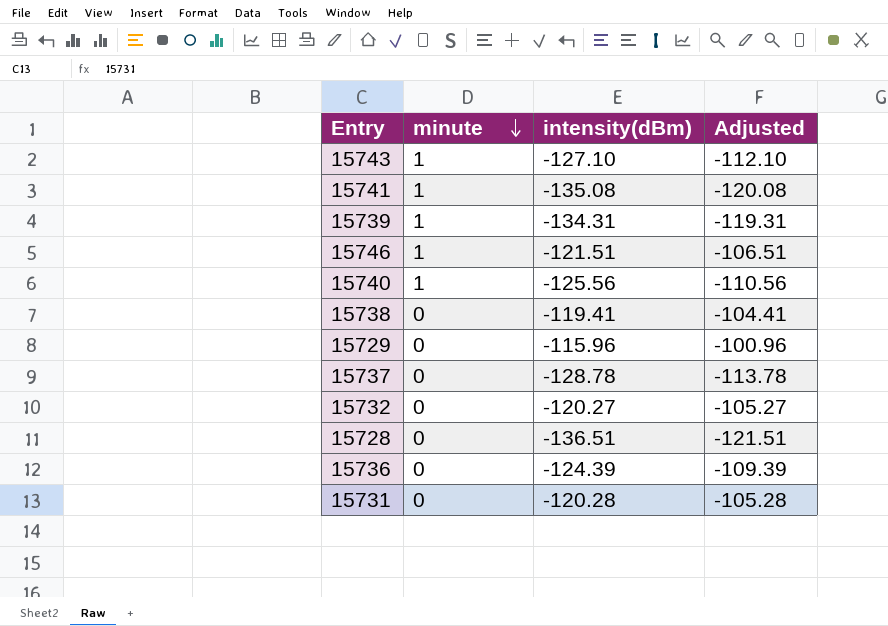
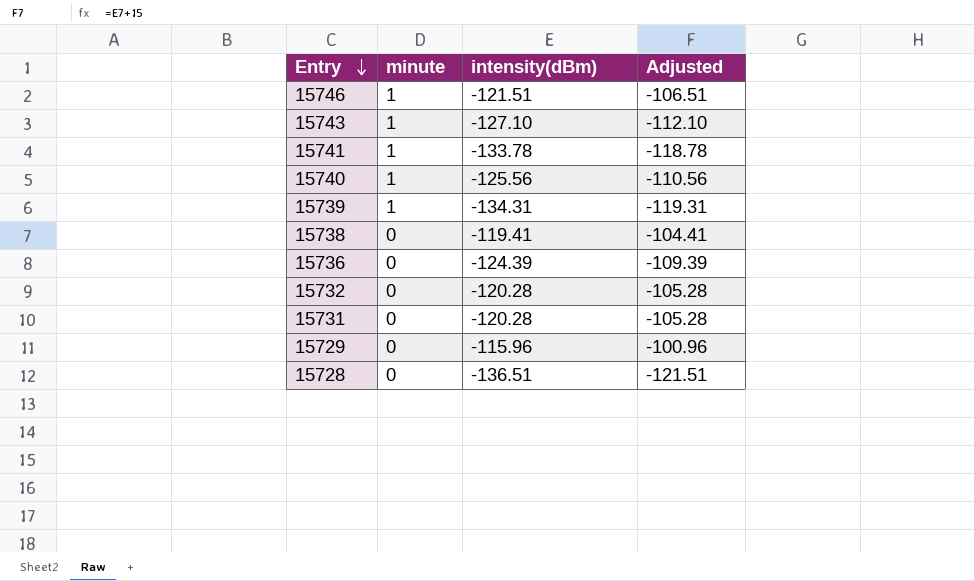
row order: minute descending -> Entry descending
row 15737: 0 | -128.78 | -113.78 -> none
15741 | intensity(dBm): -135.08 -> -133.78
15741 | Adjusted: -120.08 -> -118.78
15732 | intensity(dBm): -120.27 -> -120.28
15732 | Adjusted: -105.27 -> -105.28

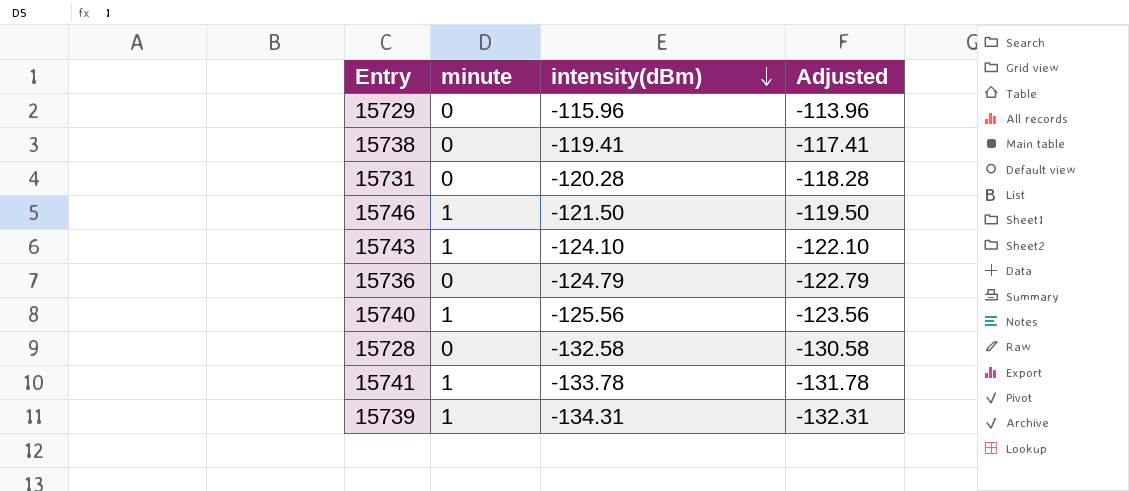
row order: Entry descending -> intensity(dBm) descending
column Adjusted | formula: [intensity(dBm)] + 15 -> [intensity(dBm)] + 2
row 15732: 0 | -120.28 | -105.28 -> none
15746 | intensity(dBm): -121.51 -> -121.50
15743 | intensity(dBm): -127.10 -> -124.10
15736 | intensity(dBm): -124.39 -> -124.79
15728 | intensity(dBm): -136.51 -> -132.58

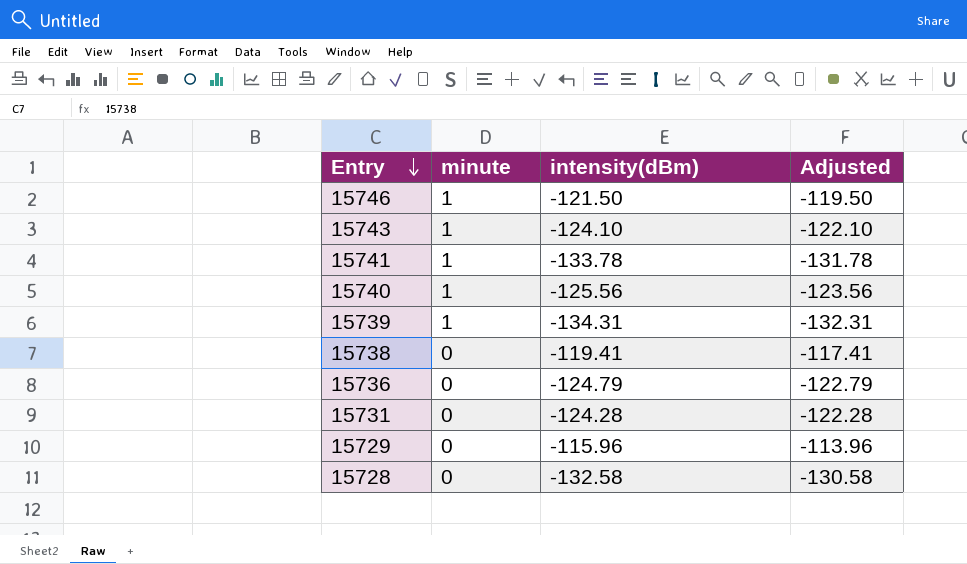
row order: intensity(dBm) descending -> Entry descending
15731 | intensity(dBm): -120.28 -> -124.28
15731 | Adjusted: -118.28 -> -122.28

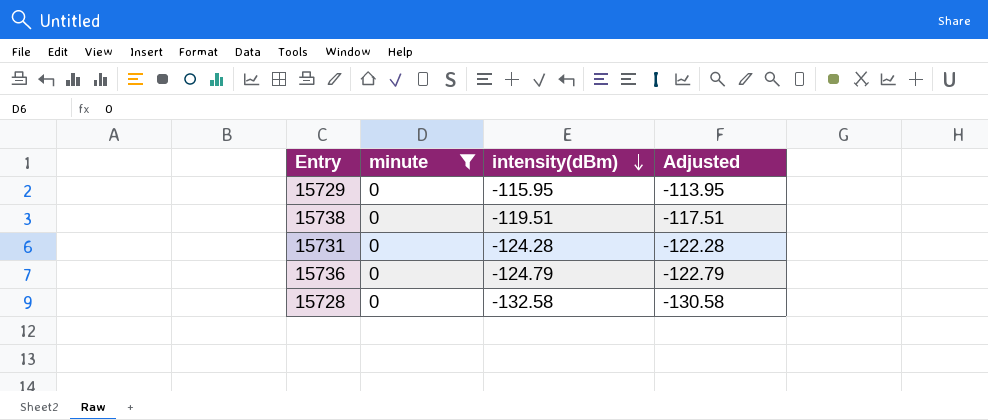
filter: none -> minute = 0
row order: Entry descending -> intensity(dBm) descending
15729 | intensity(dBm): -115.96 -> -115.95
15729 | Adjusted: -113.96 -> -113.95
15738 | intensity(dBm): -119.41 -> -119.51
15738 | Adjusted: -117.41 -> -117.51

